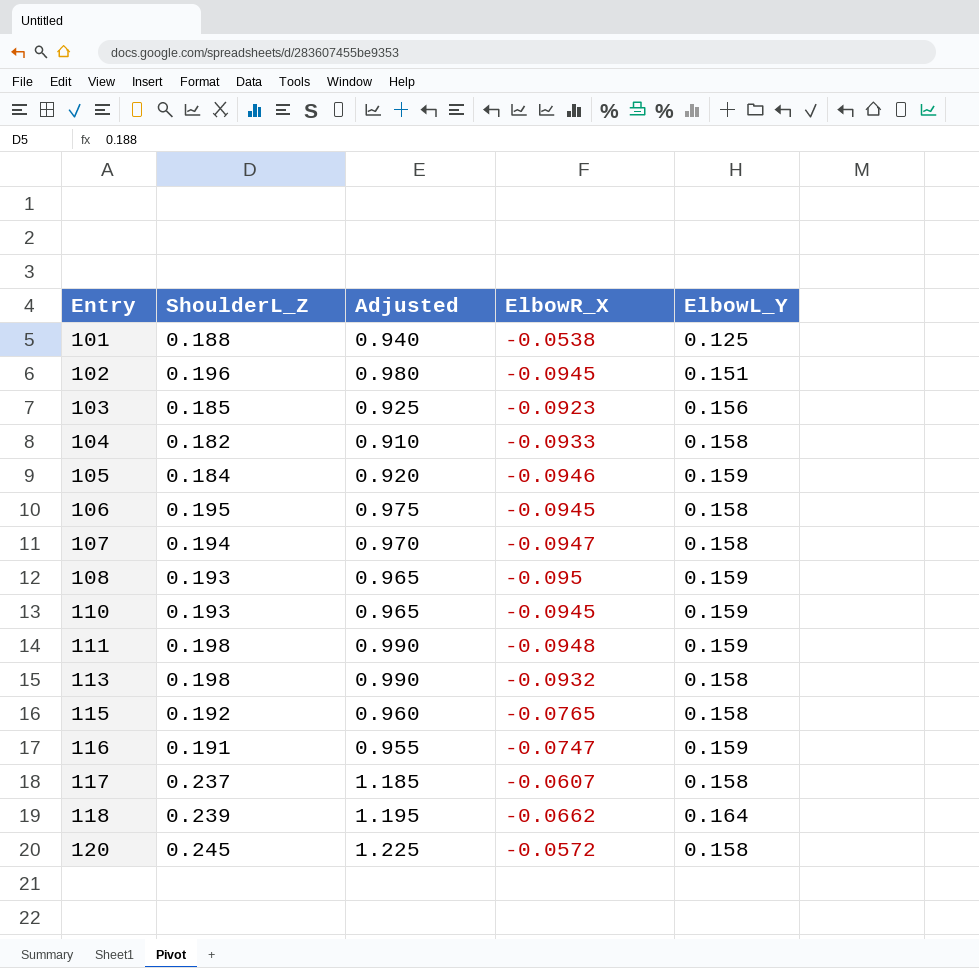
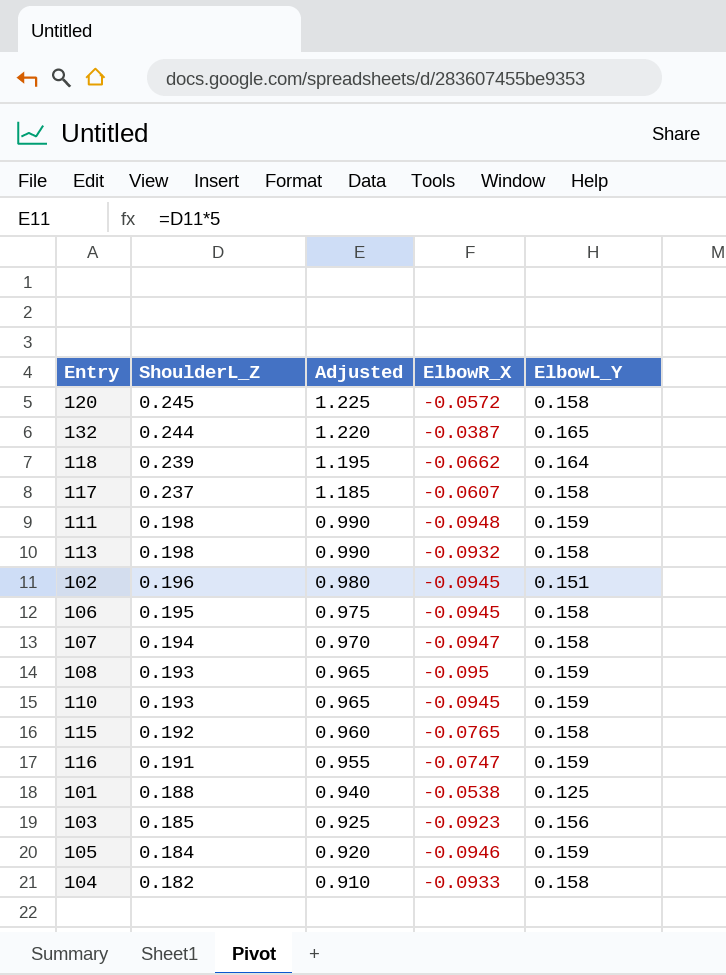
row order: Entry ascending -> ShoulderL_Z descending
row 132: none -> 0.244 | 1.220 | -0.0387 | 0.165

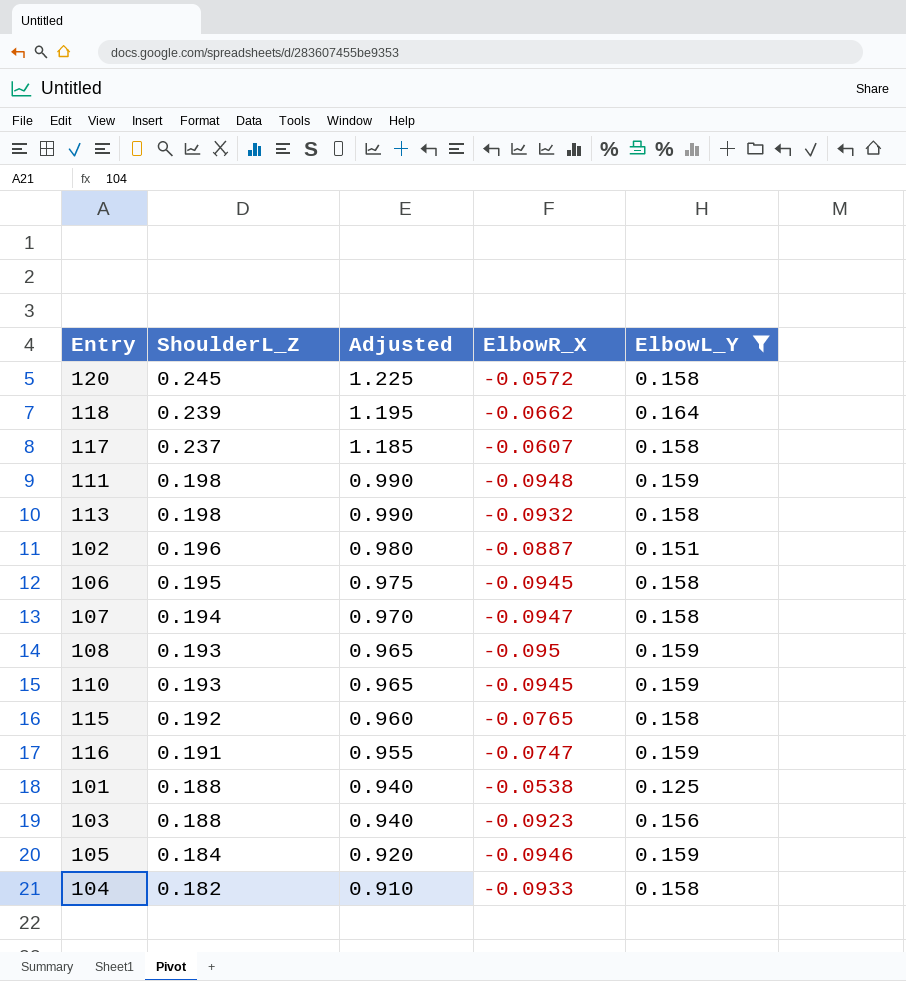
filter: none -> ElbowL_Y != 0.165
102 | ElbowR_X: -0.0945 -> -0.0887
103 | ShoulderL_Z: 0.185 -> 0.188
103 | Adjusted: 0.925 -> 0.940

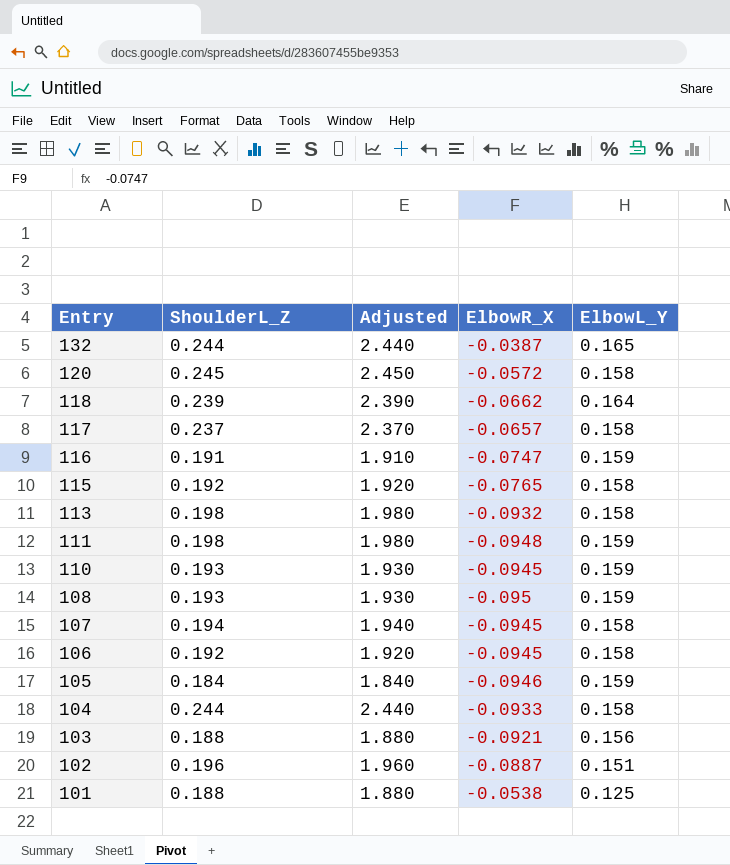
filter: ElbowL_Y != 0.165 -> none
row order: ShoulderL_Z descending -> Entry descending
column Adjusted | formula: [ShoulderL_Z] * 5 -> [ShoulderL_Z] * 10
117 | ElbowR_X: -0.0607 -> -0.0657
107 | ElbowR_X: -0.0947 -> -0.0945
106 | ShoulderL_Z: 0.195 -> 0.192
104 | ShoulderL_Z: 0.182 -> 0.244
103 | ElbowR_X: -0.0923 -> -0.0921

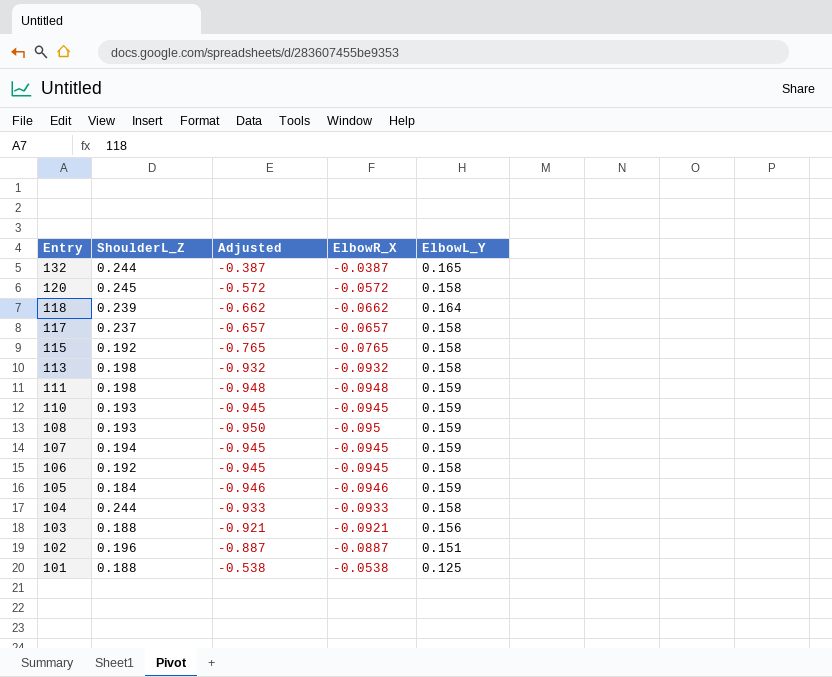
column Adjusted | formula: [ShoulderL_Z] * 10 -> [ElbowR_X] * 10
row 116: 0.191 | 1.910 | -0.0747 | 0.159 -> none
107 | ElbowL_Y: 0.158 -> 0.159

